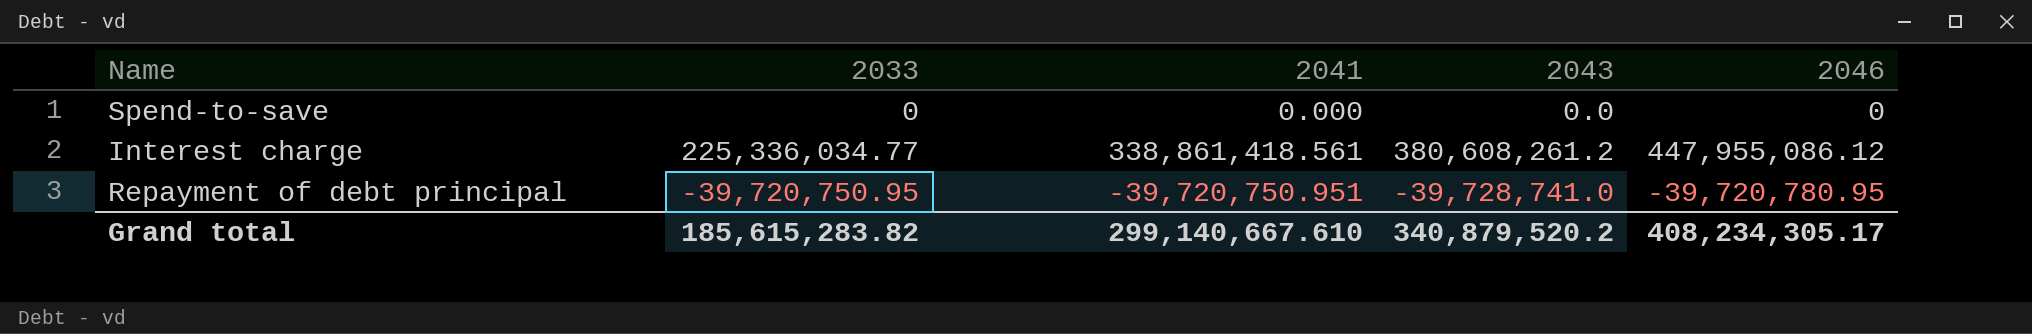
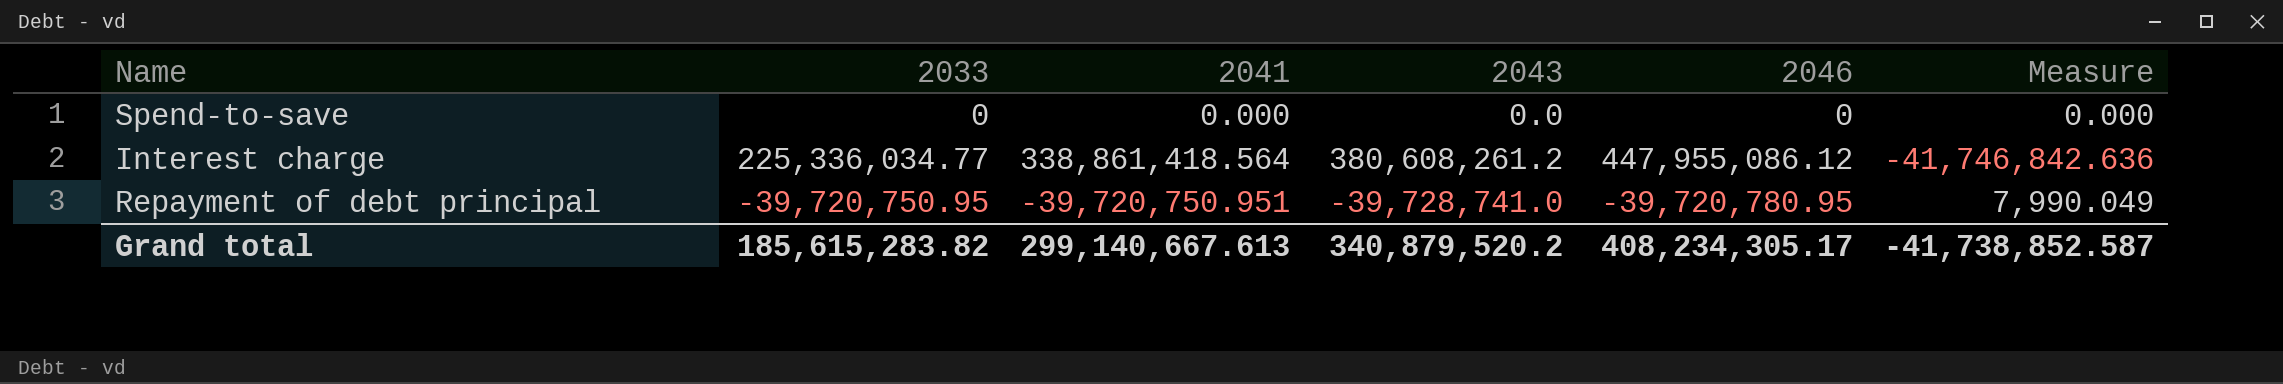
column Measure | formula: none -> [2041] - [2043]
Interest charge | 2041: 338,861,418.561 -> 338,861,418.564
Grand total | 2041: 299,140,667.610 -> 299,140,667.613

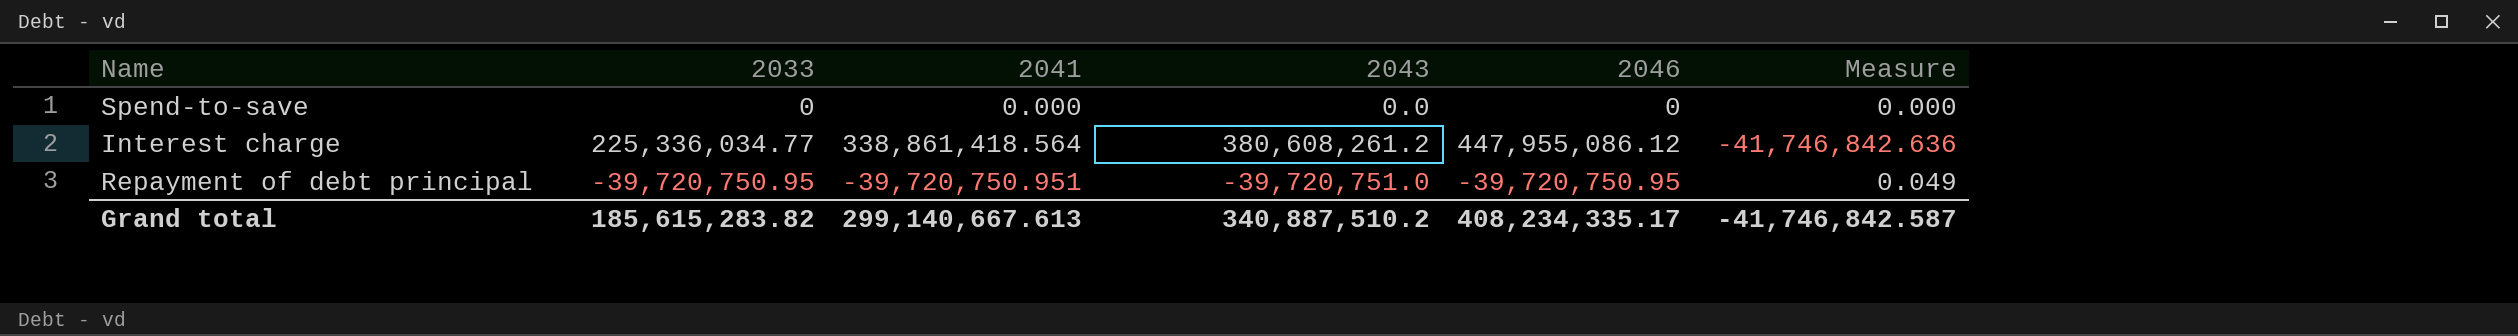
Repayment of debt principal | 2043: -39,728,741.0 -> -39,720,751.0
Repayment of debt principal | 2046: -39,720,780.95 -> -39,720,750.95
Repayment of debt principal | Measure: 7,990.049 -> 0.049
Grand total | 2043: 340,879,520.2 -> 340,887,510.2
Grand total | 2046: 408,234,305.17 -> 408,234,335.17
Grand total | Measure: -41,738,852.587 -> -41,746,842.587

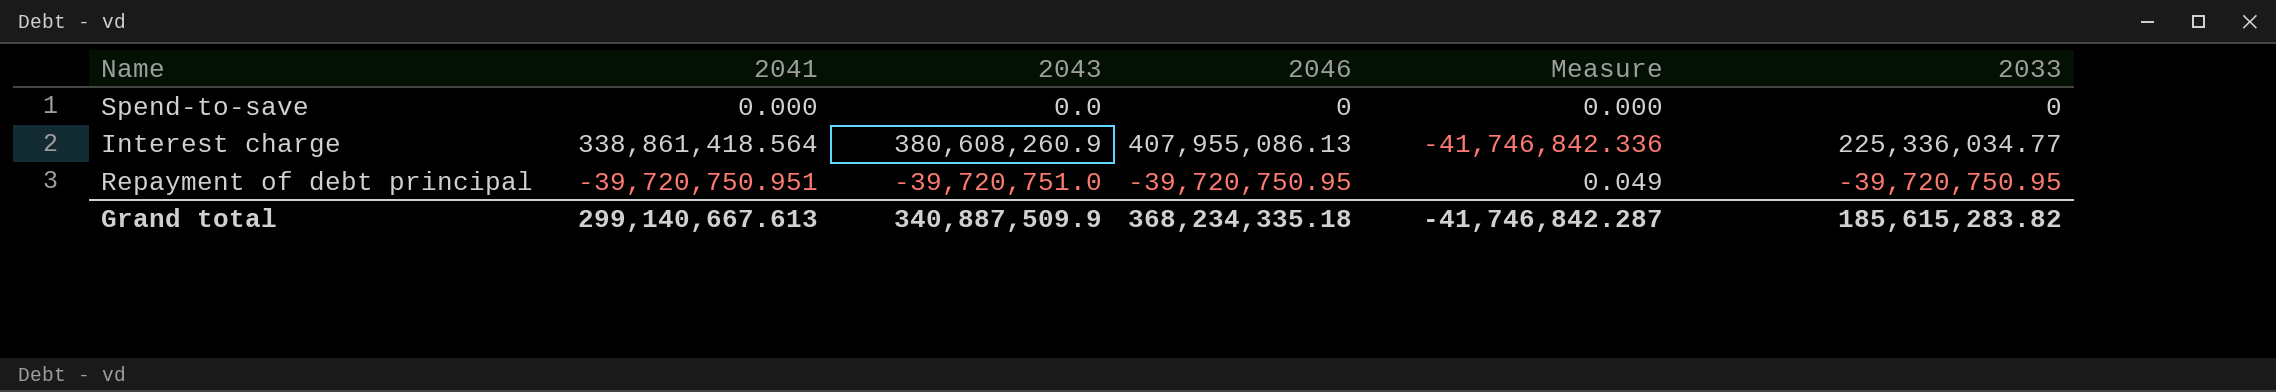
column 2033 | position: 2 -> 6
Interest charge | 2043: 380,608,261.2 -> 380,608,260.9
Interest charge | 2046: 447,955,086.12 -> 407,955,086.13
Interest charge | Measure: -41,746,842.636 -> -41,746,842.336
Grand total | 2043: 340,887,510.2 -> 340,887,509.9
Grand total | 2046: 408,234,335.17 -> 368,234,335.18
Grand total | Measure: -41,746,842.587 -> -41,746,842.287

